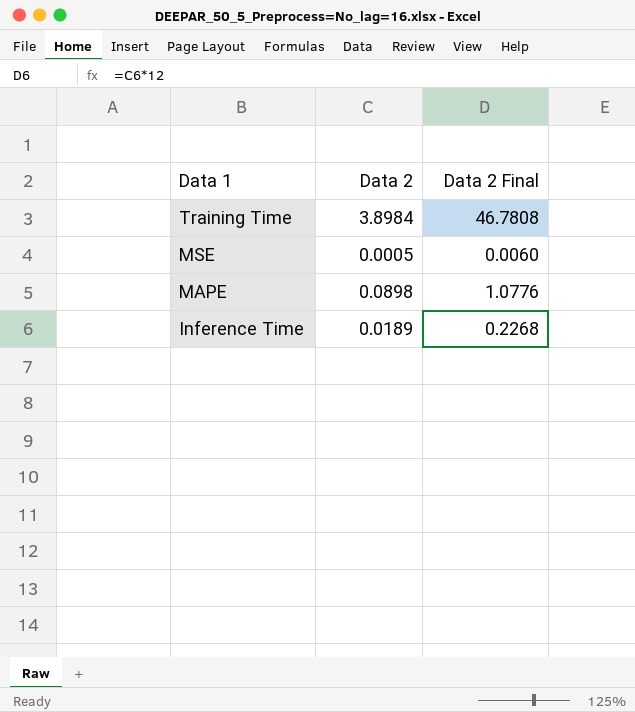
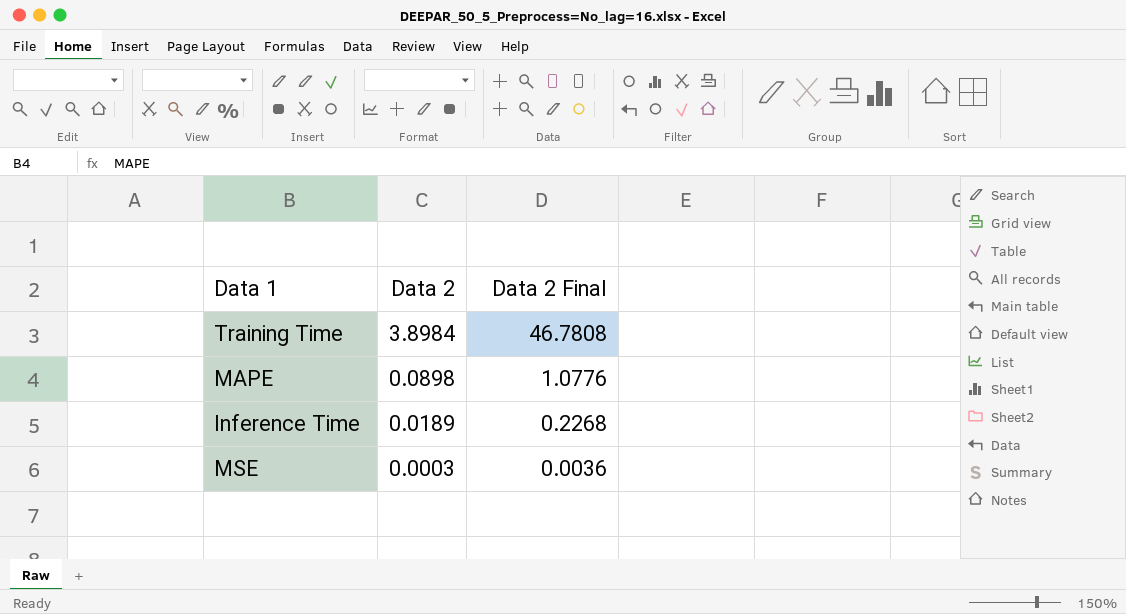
row order: Data 1 descending -> Data 2 descending
MSE | Data 2: 0.0005 -> 0.0003
MSE | Data 2 Final: 0.0060 -> 0.0036

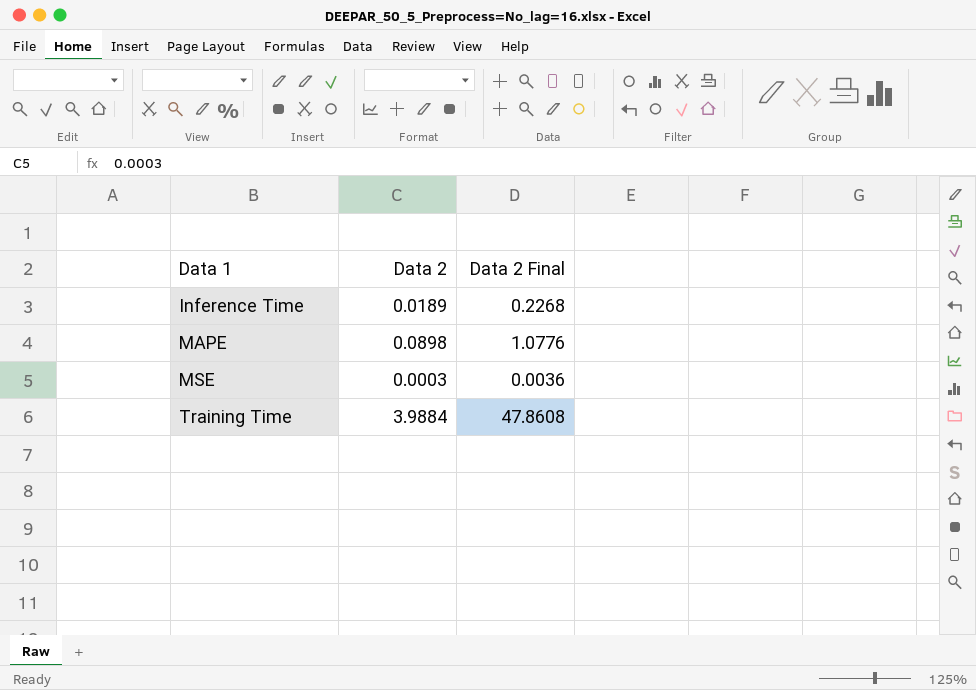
row order: Data 2 descending -> Data 1 ascending
Training Time | Data 2: 3.8984 -> 3.9884
Training Time | Data 2 Final: 46.7808 -> 47.8608

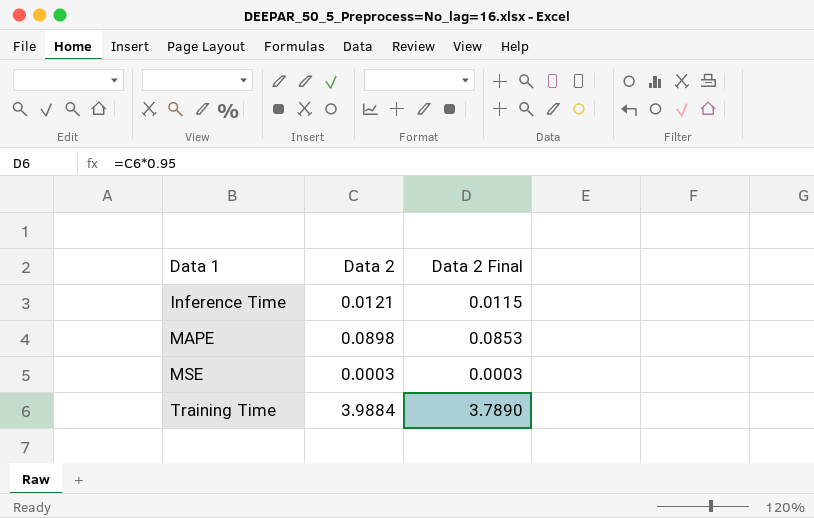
column Data 2 Final | formula: [Data 2] * 12 -> [Data 2] * 0.95
Inference Time | Data 2: 0.0189 -> 0.0121

